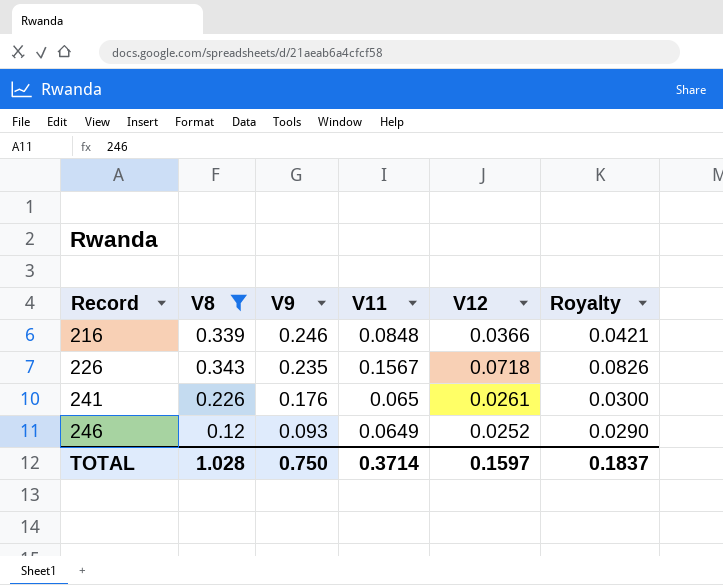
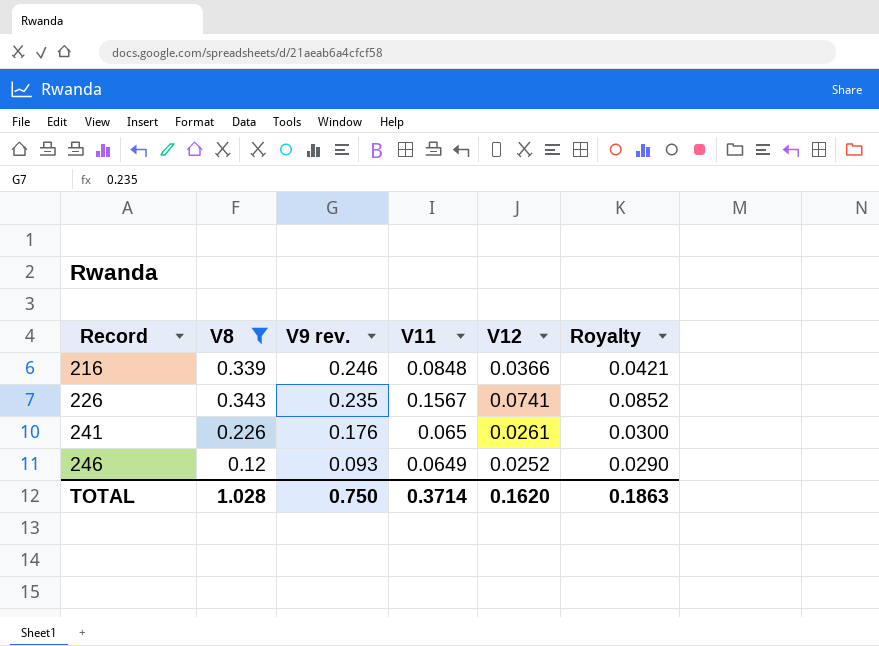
column name: V9 -> V9 rev.
226 | V12: 0.0718 -> 0.0741
226 | Royalty: 0.0826 -> 0.0852
TOTAL | V12: 0.1597 -> 0.1620
TOTAL | Royalty: 0.1837 -> 0.1863

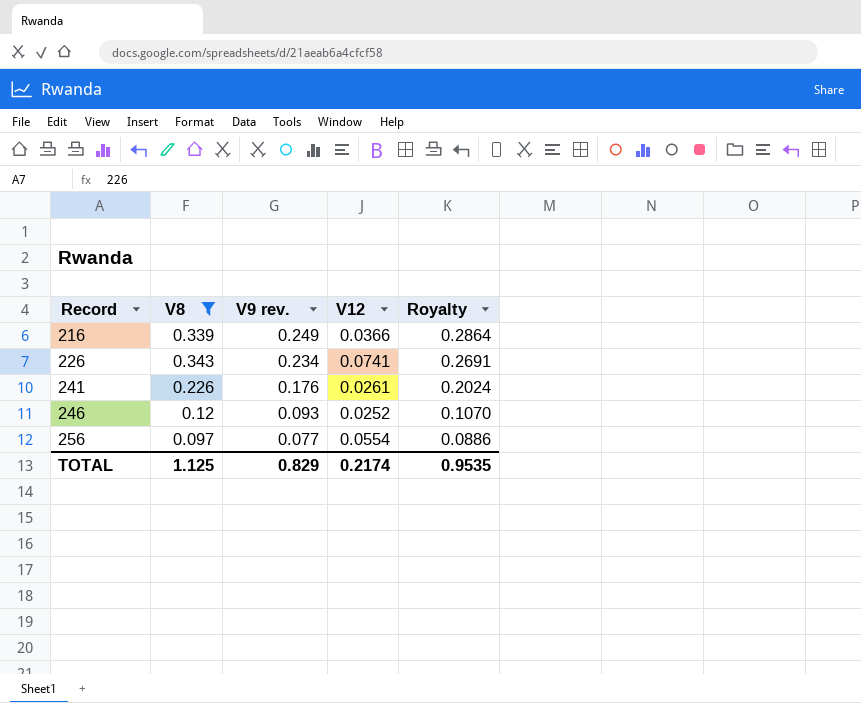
column V11 | position: 4 -> none
column Royalty | formula: [V12] * 1.15 -> [V9 rev.] * 1.15
216 | V9 rev.: 0.246 -> 0.249
226 | V9 rev.: 0.235 -> 0.234
row 256: none -> 0.097 | 0.077 | 0.0554 | 0.0886
TOTAL | V8: 1.028 -> 1.125
TOTAL | V9 rev.: 0.750 -> 0.829
TOTAL | V12: 0.1620 -> 0.2174
TOTAL | Royalty: 0.1863 -> 0.9535

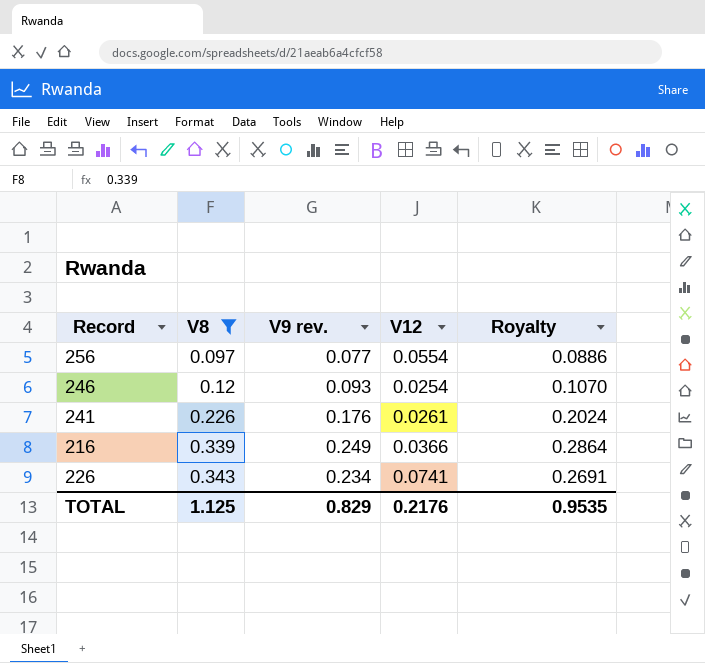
row order: Record ascending -> V8 ascending
246 | V12: 0.0252 -> 0.0254
TOTAL | V12: 0.2174 -> 0.2176

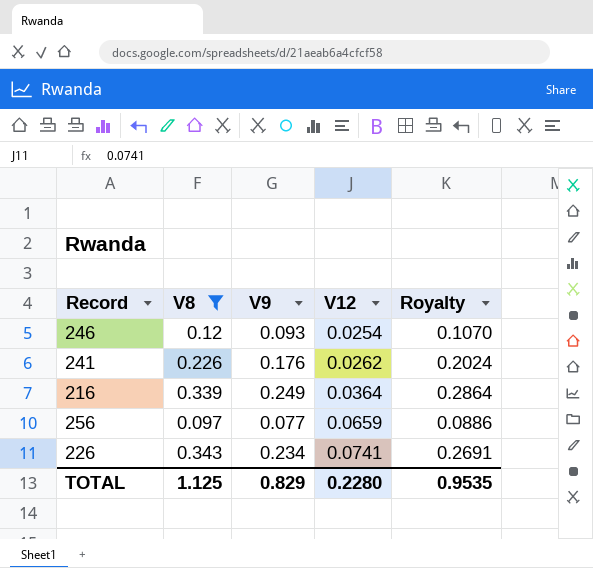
row order: V8 ascending -> V12 ascending
column name: V9 rev. -> V9
241 | V12: 0.0261 -> 0.0262
216 | V12: 0.0366 -> 0.0364
256 | V12: 0.0554 -> 0.0659
TOTAL | V12: 0.2176 -> 0.2280

